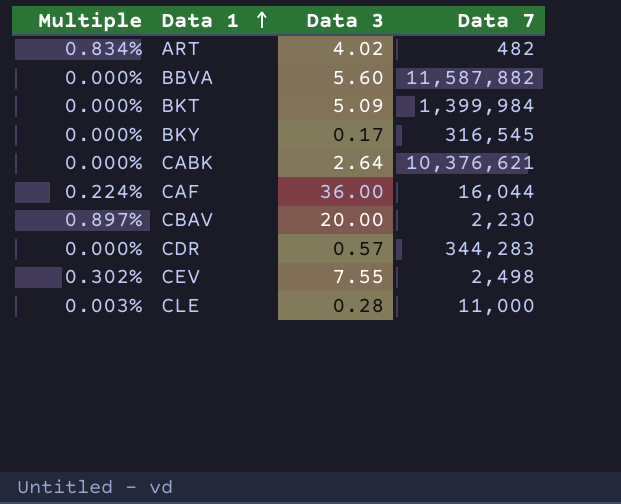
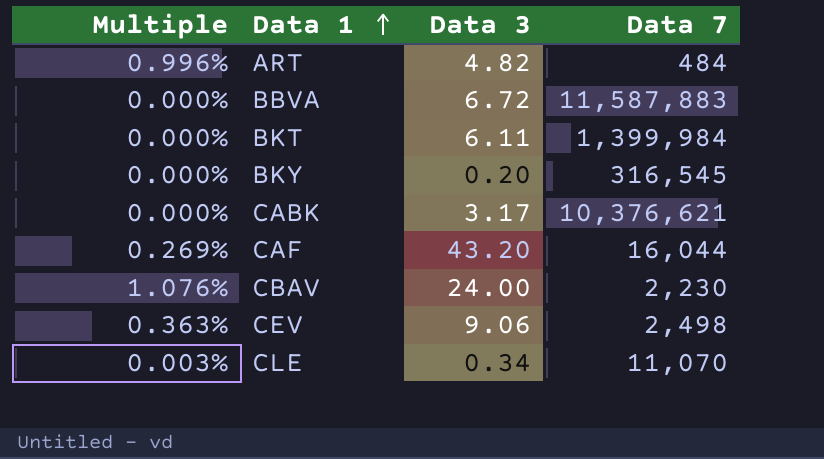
row CDR: 0.000% | 0.57 | 344,283 -> none
ART | Multiple: 0.834% -> 0.996%
ART | Data 3: 4.02 -> 4.82
ART | Data 7: 482 -> 484
BBVA | Data 3: 5.60 -> 6.72
BBVA | Data 7: 11,587,882 -> 11,587,883
BKT | Data 3: 5.09 -> 6.11
BKY | Data 3: 0.17 -> 0.20
CABK | Data 3: 2.64 -> 3.17
CAF | Multiple: 0.224% -> 0.269%
CAF | Data 3: 36.00 -> 43.20
CBAV | Multiple: 0.897% -> 1.076%
CBAV | Data 3: 20.00 -> 24.00
CEV | Multiple: 0.302% -> 0.363%
CEV | Data 3: 7.55 -> 9.06
CLE | Data 3: 0.28 -> 0.34
CLE | Data 7: 11,000 -> 11,070

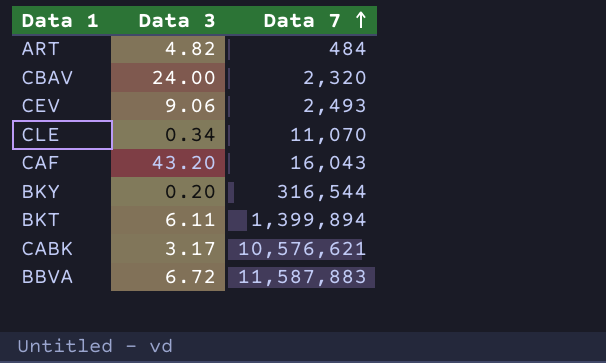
row order: Data 1 ascending -> Data 7 ascending
column Multiple | formula: [Data 3] / [Data 7] -> none
CBAV | Data 7: 2,230 -> 2,320
CEV | Data 7: 2,498 -> 2,493
CAF | Data 7: 16,044 -> 16,043
BKY | Data 7: 316,545 -> 316,544
BKT | Data 7: 1,399,984 -> 1,399,894
CABK | Data 7: 10,376,621 -> 10,576,621

